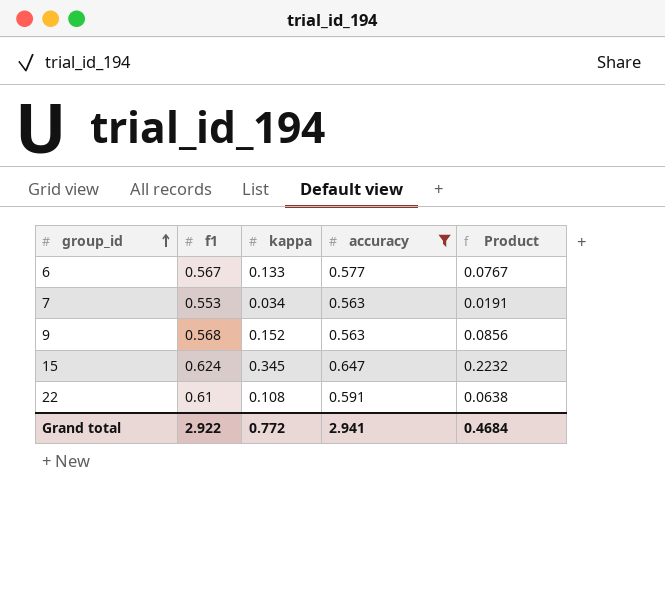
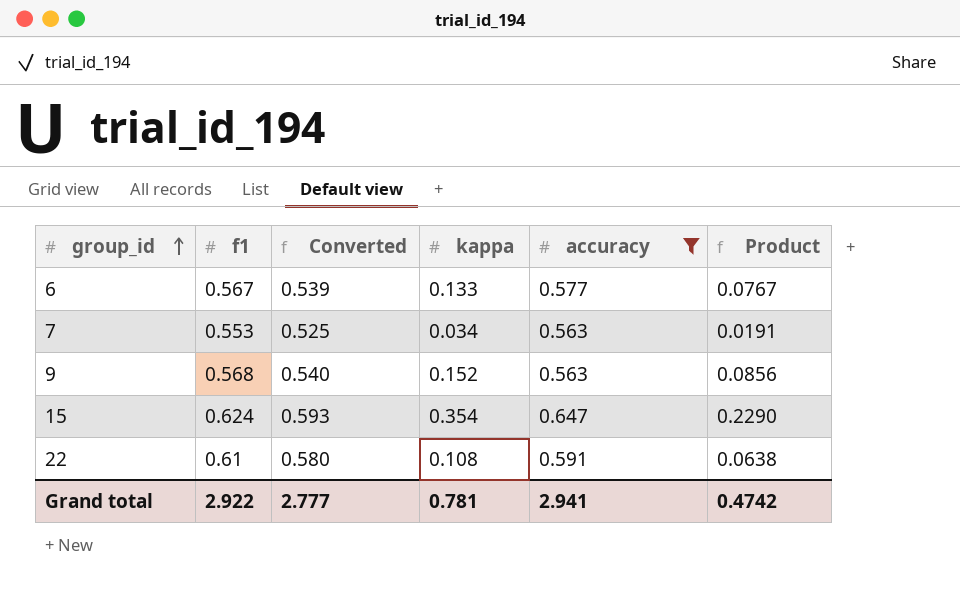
column Converted | formula: none -> [f1] * 0.95
15 | kappa: 0.345 -> 0.354
15 | Product: 0.2232 -> 0.2290
Grand total | kappa: 0.772 -> 0.781
Grand total | Product: 0.4684 -> 0.4742

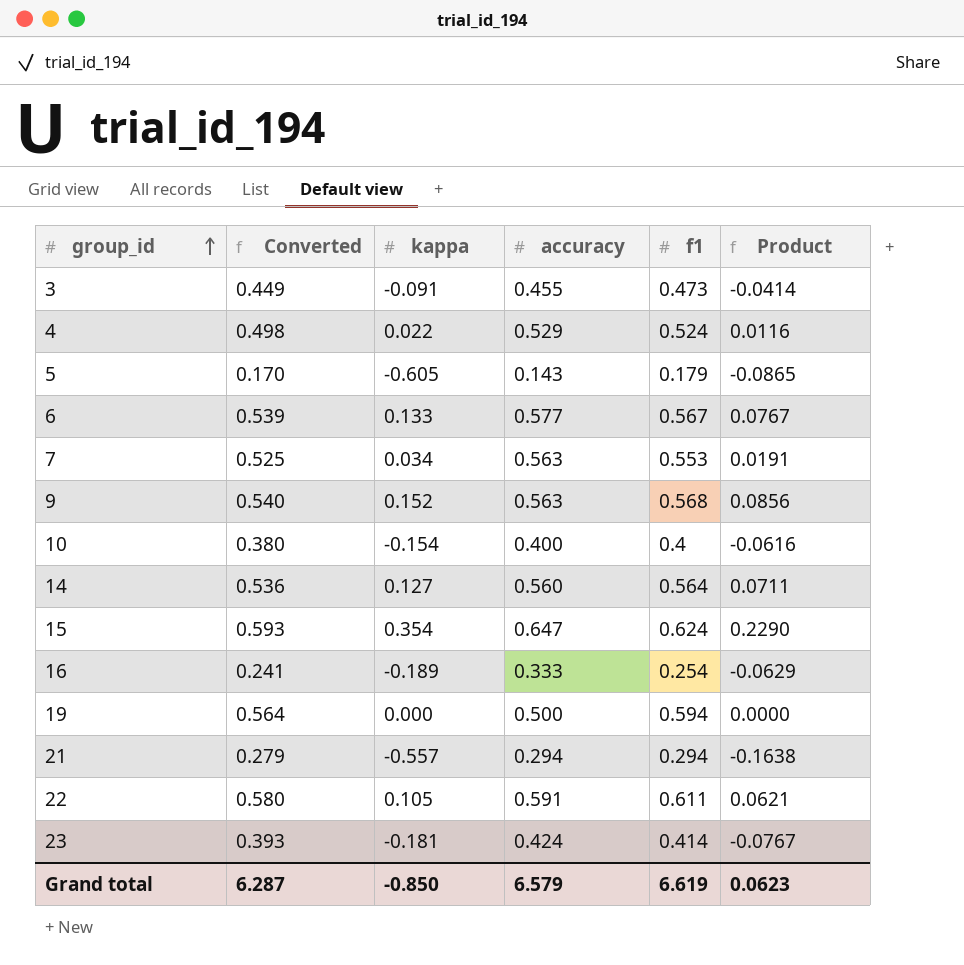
filter: accuracy >= 0.563 -> none
column f1 | position: 2 -> 5
22 | kappa: 0.108 -> 0.105
22 | f1: 0.61 -> 0.611
22 | Product: 0.0638 -> 0.0621
Grand total | Converted: 2.777 -> 6.287
Grand total | kappa: 0.781 -> -0.850
Grand total | accuracy: 2.941 -> 6.579
Grand total | f1: 2.922 -> 6.619
Grand total | Product: 0.4742 -> 0.0623

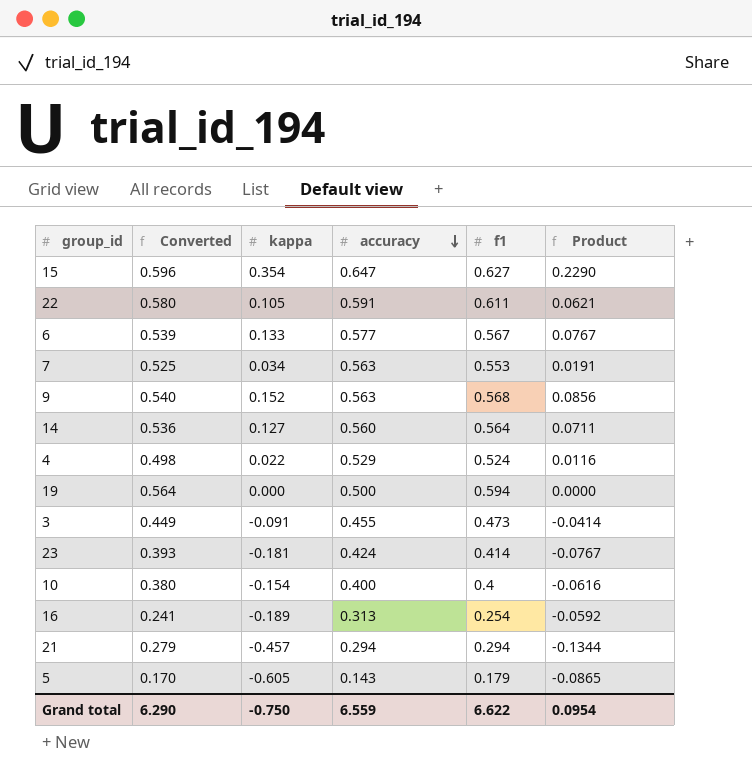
row order: group_id ascending -> accuracy descending
15 | Converted: 0.593 -> 0.596
15 | f1: 0.624 -> 0.627
16 | accuracy: 0.333 -> 0.313
16 | Product: -0.0629 -> -0.0592
21 | kappa: -0.557 -> -0.457
21 | Product: -0.1638 -> -0.1344
Grand total | Converted: 6.287 -> 6.290
Grand total | kappa: -0.850 -> -0.750
Grand total | accuracy: 6.579 -> 6.559
Grand total | f1: 6.619 -> 6.622
Grand total | Product: 0.0623 -> 0.0954

